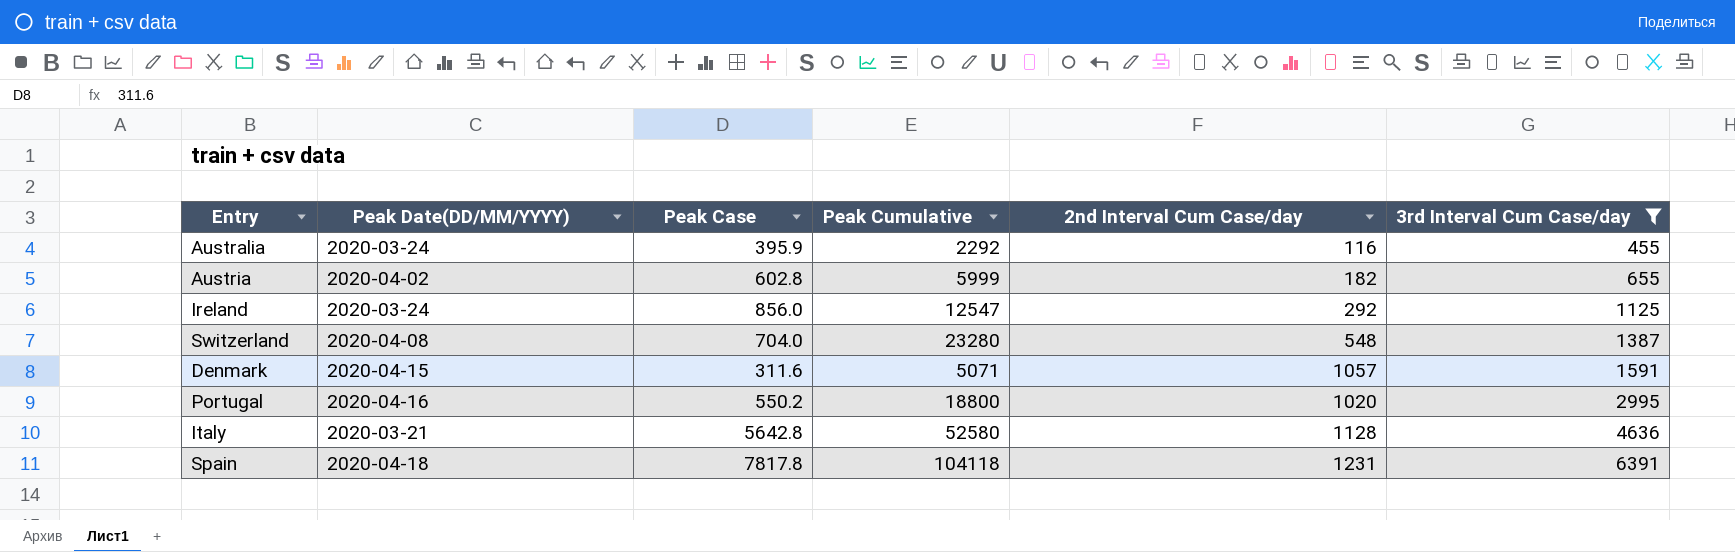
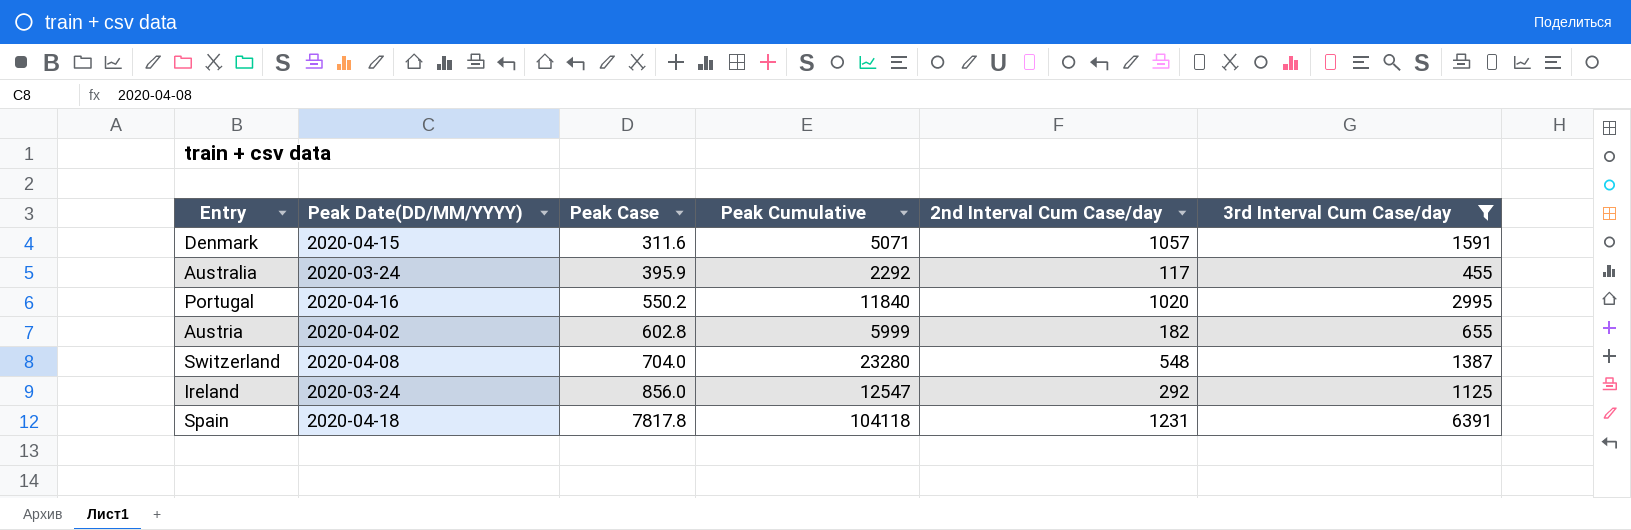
row order: 3rd Interval Cum Case/day ascending -> Peak Case ascending
row Italy: 2020-03-21 | 5642.8 | 52580 | 1128 | 4636 -> none
Australia | 2nd Interval Cum Case/day: 116 -> 117
Portugal | Peak Cumulative: 18800 -> 11840

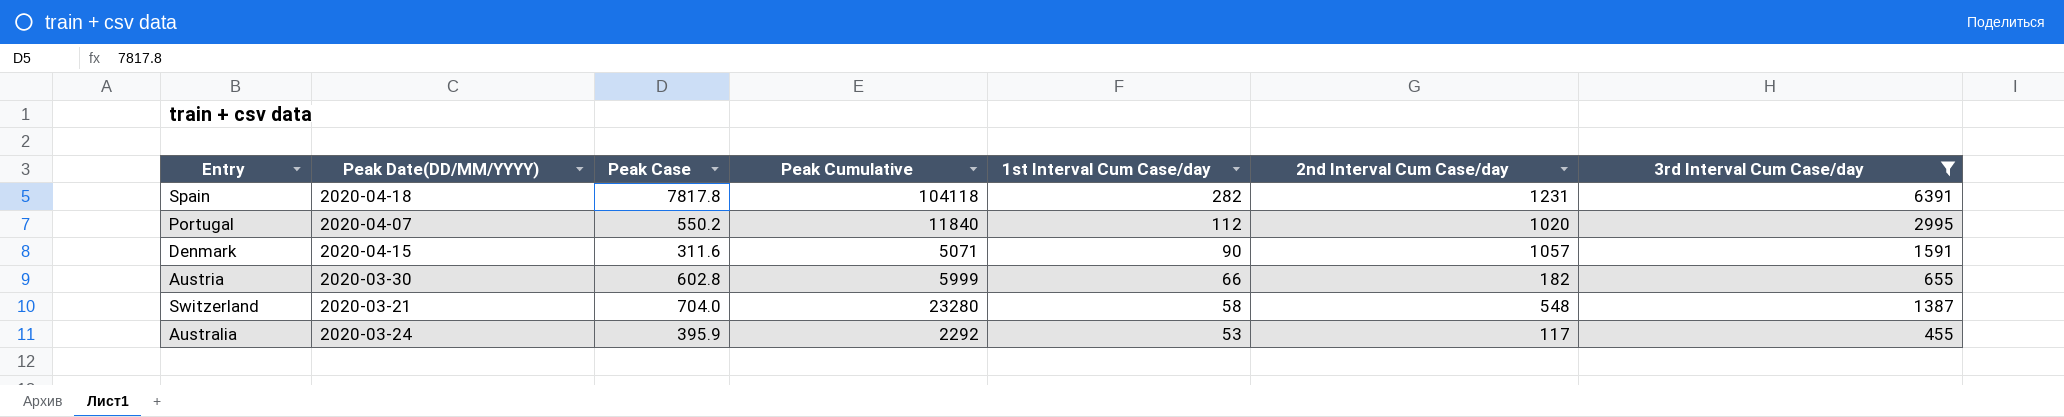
row order: Peak Case ascending -> 1st Interval Cum Case/day descending
column 1st Interval Cum Case/day | position: none -> 5
row Ireland: 2020-03-24 | 856.0 | 12547 | 292 | 1125 -> none
Portugal | Peak Date(DD/MM/YYYY): 2020-04-16 -> 2020-04-07
Austria | Peak Date(DD/MM/YYYY): 2020-04-02 -> 2020-03-30
Switzerland | Peak Date(DD/MM/YYYY): 2020-04-08 -> 2020-03-21

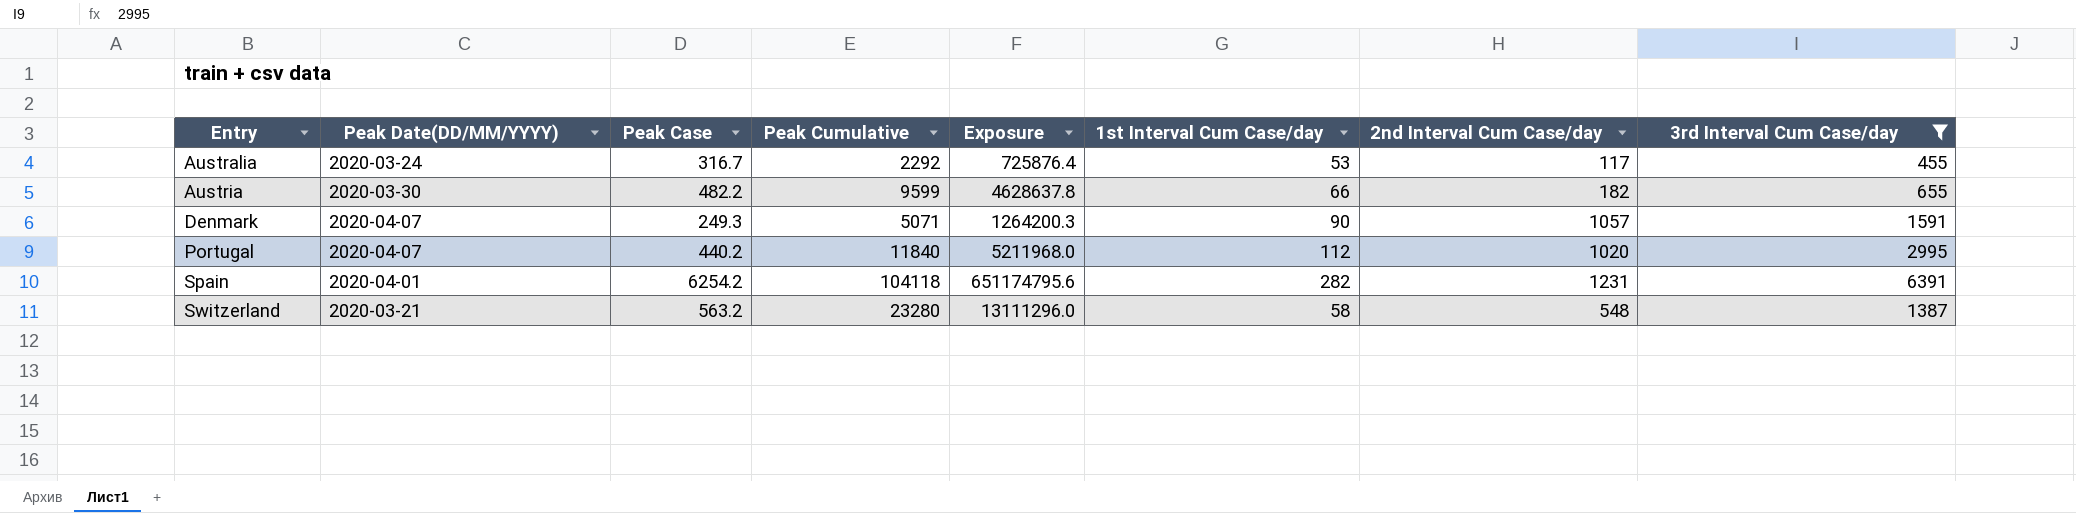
row order: 1st Interval Cum Case/day descending -> Entry ascending
column Exposure | formula: none -> [Peak Case] * [Peak Cumulative]
Australia | Peak Case: 395.9 -> 316.7
Austria | Peak Case: 602.8 -> 482.2
Austria | Peak Cumulative: 5999 -> 9599
Denmark | Peak Date(DD/MM/YYYY): 2020-04-15 -> 2020-04-07
Denmark | Peak Case: 311.6 -> 249.3
Portugal | Peak Case: 550.2 -> 440.2
Spain | Peak Date(DD/MM/YYYY): 2020-04-18 -> 2020-04-01
Spain | Peak Case: 7817.8 -> 6254.2
Switzerland | Peak Case: 704.0 -> 563.2

